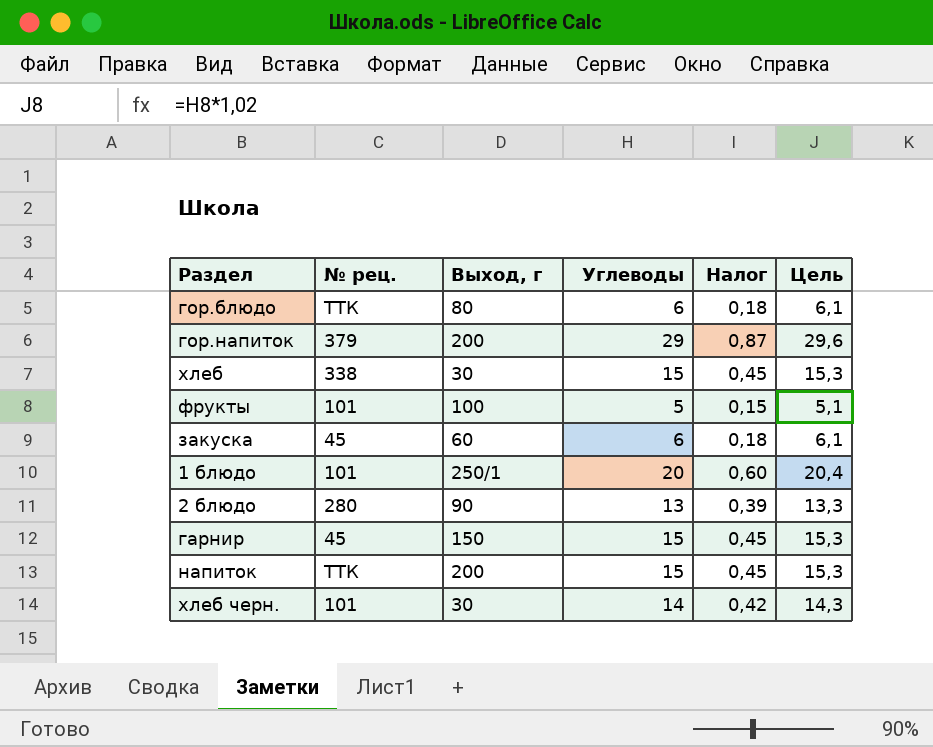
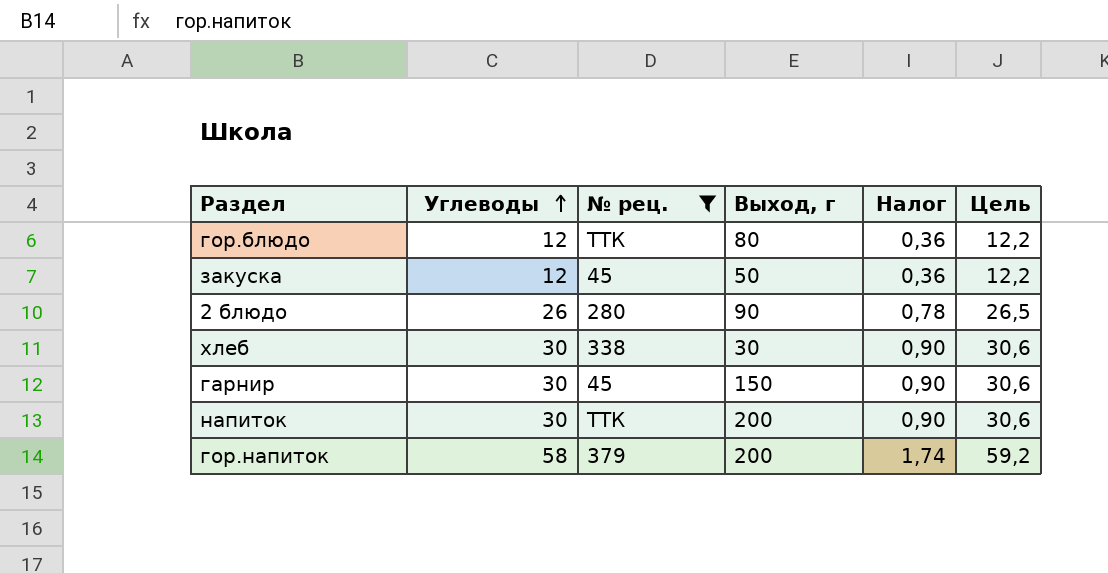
filter: none -> № рец. != 101
row order: none -> Углеводы ascending
column Углеводы | position: 4 -> 2
гор.блюдо | Углеводы: 6 -> 12
гор.блюдо | Налог: 0,18 -> 0,36
гор.блюдо | Цель: 6,1 -> 12,2
закуска | Углеводы: 6 -> 12
закуска | Выход, г: 60 -> 50
закуска | Налог: 0,18 -> 0,36
закуска | Цель: 6,1 -> 12,2
2 блюдо | Углеводы: 13 -> 26
2 блюдо | Налог: 0,39 -> 0,78
2 блюдо | Цель: 13,3 -> 26,5
хлеб | Углеводы: 15 -> 30
хлеб | Налог: 0,45 -> 0,90
хлеб | Цель: 15,3 -> 30,6
гарнир | Углеводы: 15 -> 30
гарнир | Налог: 0,45 -> 0,90
гарнир | Цель: 15,3 -> 30,6
напиток | Углеводы: 15 -> 30
напиток | Налог: 0,45 -> 0,90
напиток | Цель: 15,3 -> 30,6
гор.напиток | Углеводы: 29 -> 58
гор.напиток | Налог: 0,87 -> 1,74
гор.напиток | Цель: 29,6 -> 59,2

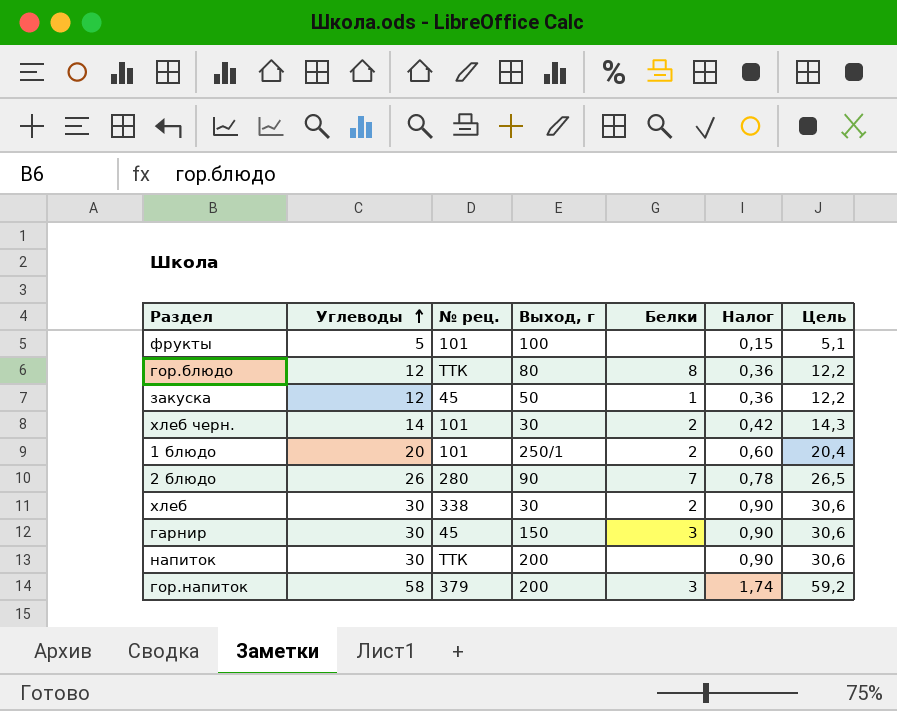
filter: № рец. != 101 -> none
column Белки | position: none -> 5

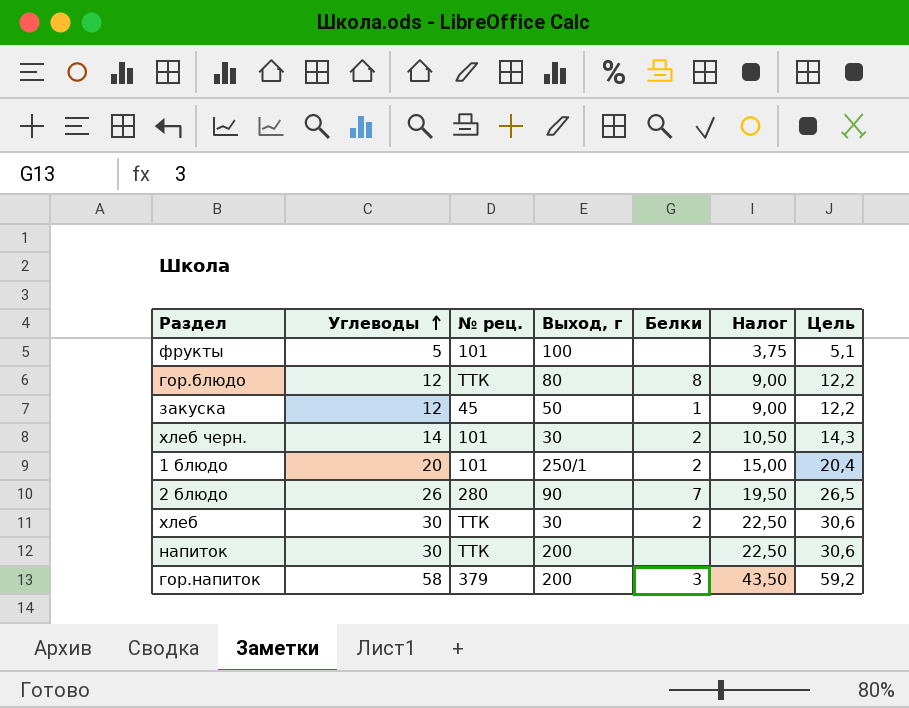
column Налог | formula: [Углеводы] * 0,03 -> [Углеводы] * 0,75
row гарнир: 30 | 45 | 150 | 3 | 0,90 | 30,6 -> none
хлеб | № рец.: 338 -> ТТК

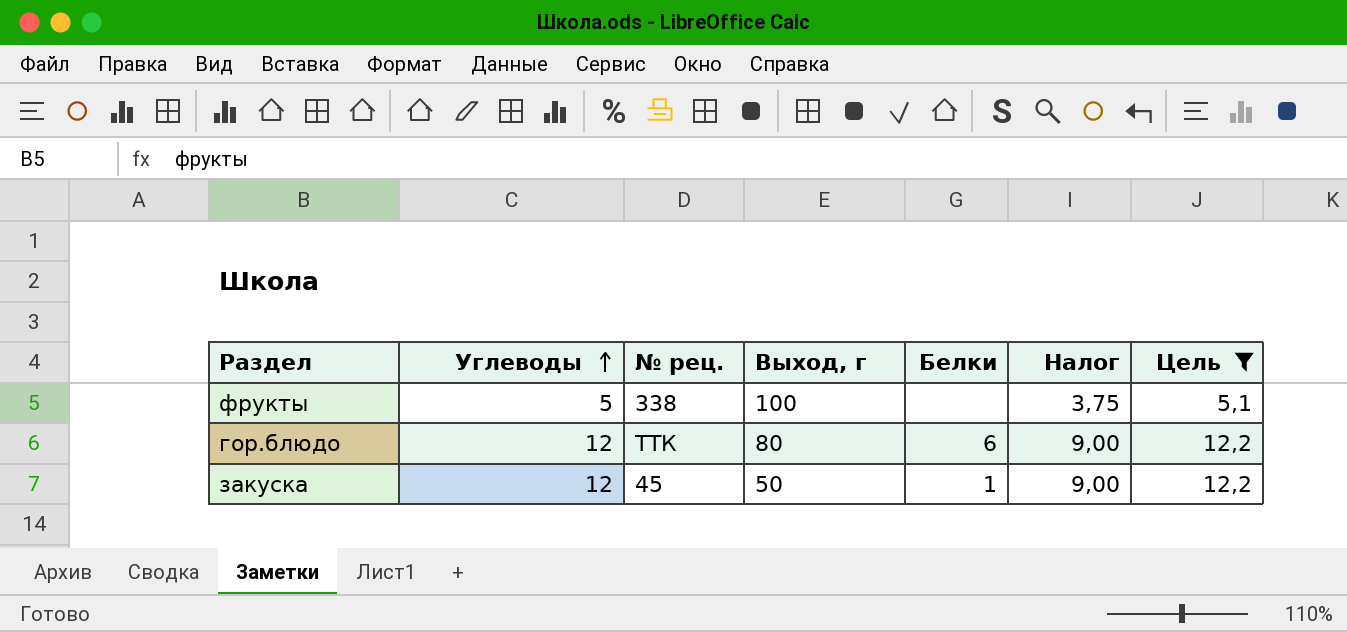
filter: none -> Цель <= 12,2
фрукты | № рец.: 101 -> 338
гор.блюдо | Белки: 8 -> 6

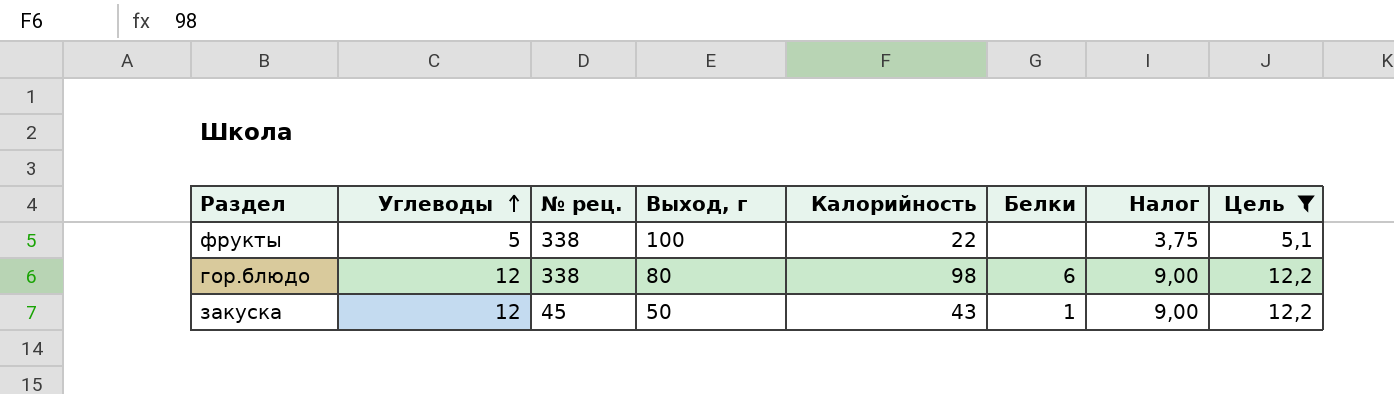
column Калорийность | position: none -> 5
гор.блюдо | № рец.: ТТК -> 338

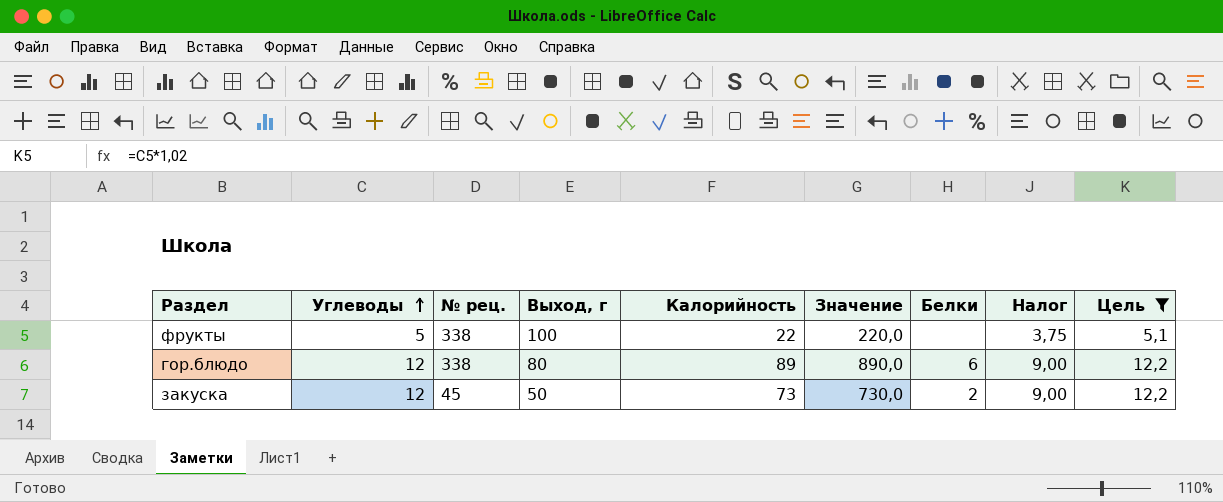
column Значение | formula: none -> [Калорийность] * 10
гор.блюдо | Калорийность: 98 -> 89
закуска | Калорийность: 43 -> 73
закуска | Белки: 1 -> 2

